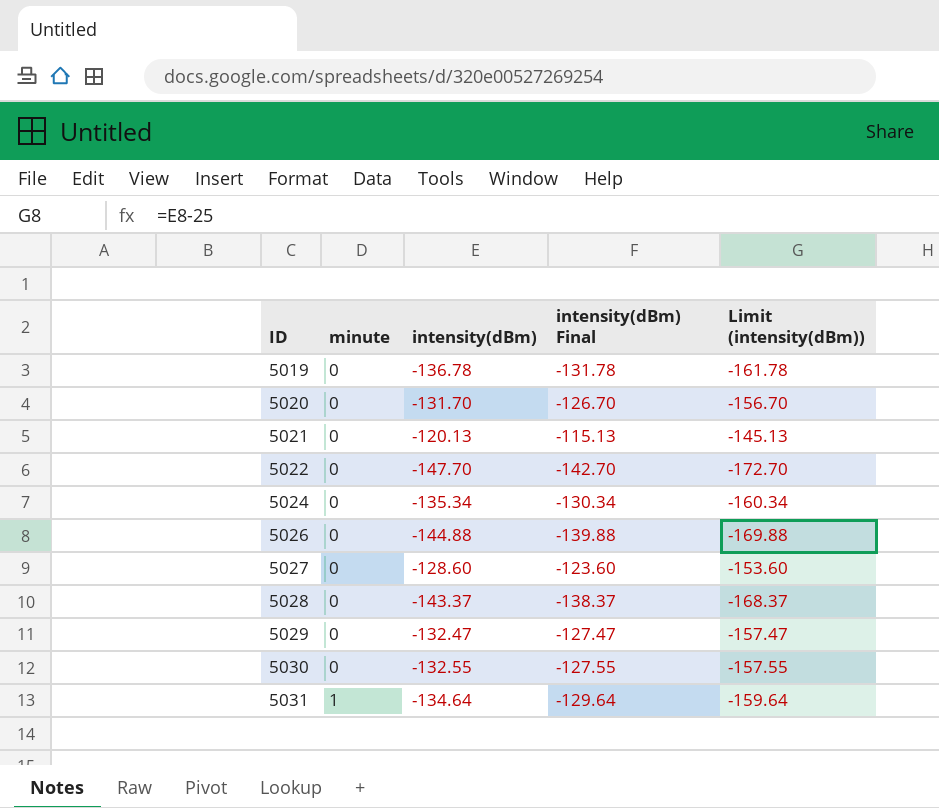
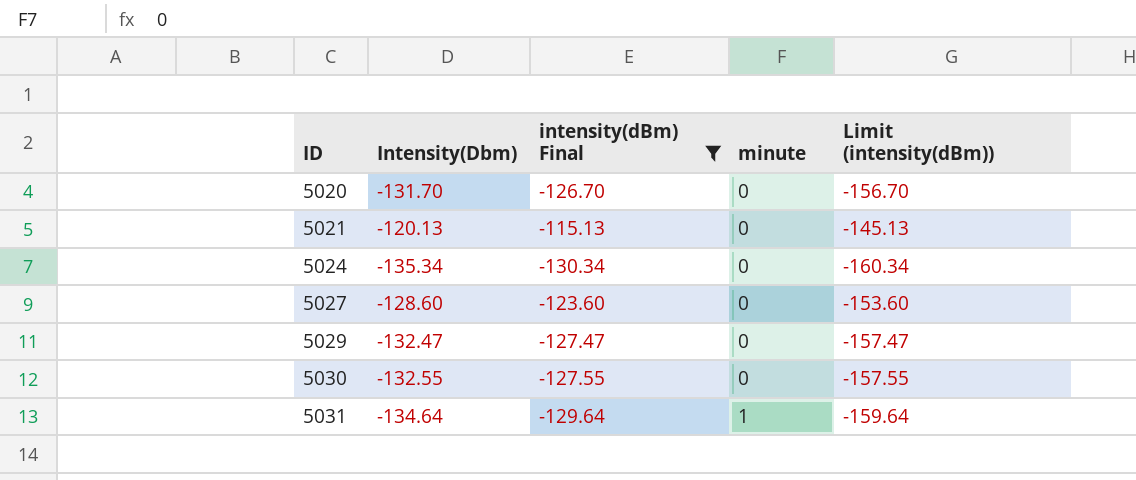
filter: none -> intensity(dBm) Final >= -130.34
column name: intensity(dBm) -> Intensity(Dbm)
column minute | position: 2 -> 4

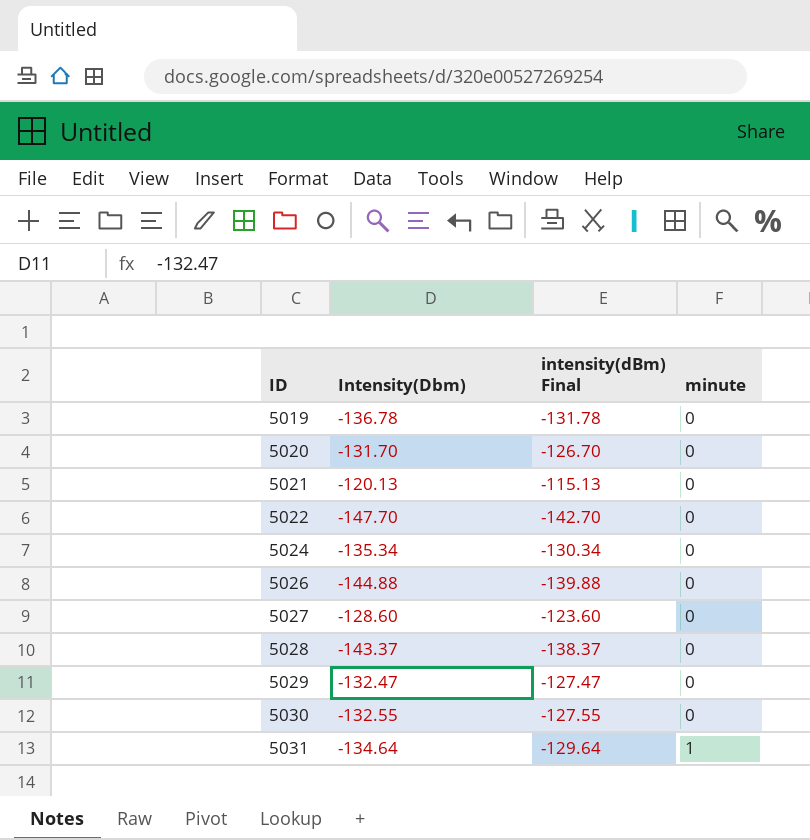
filter: intensity(dBm) Final >= -130.34 -> none
column Limit (intensity(dBm)) | formula: [Intensity(Dbm)] - 25 -> none

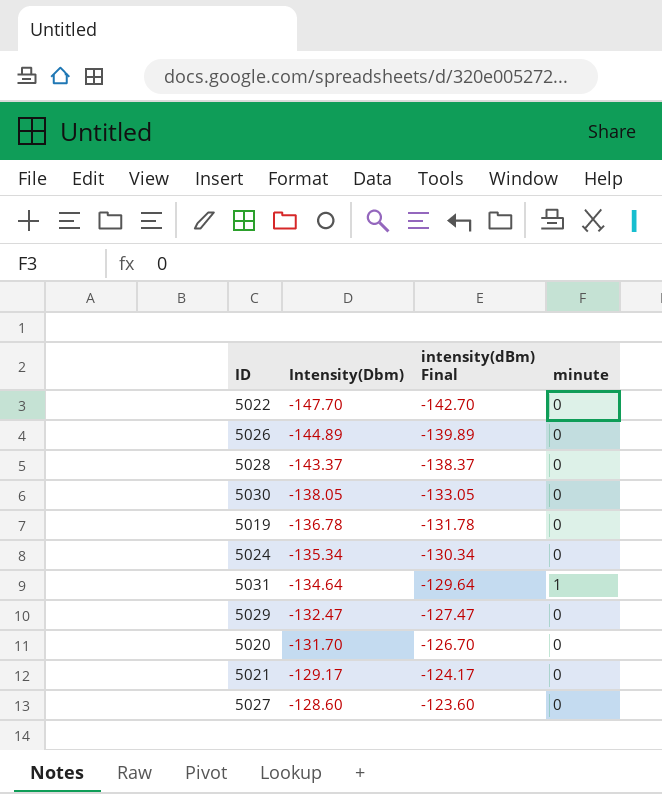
row order: ID ascending -> Intensity(Dbm) ascending
5026 | Intensity(Dbm): -144.88 -> -144.89
5026 | intensity(dBm) Final: -139.88 -> -139.89
5030 | Intensity(Dbm): -132.55 -> -138.05
5030 | intensity(dBm) Final: -127.55 -> -133.05
5021 | Intensity(Dbm): -120.13 -> -129.17
5021 | intensity(dBm) Final: -115.13 -> -124.17

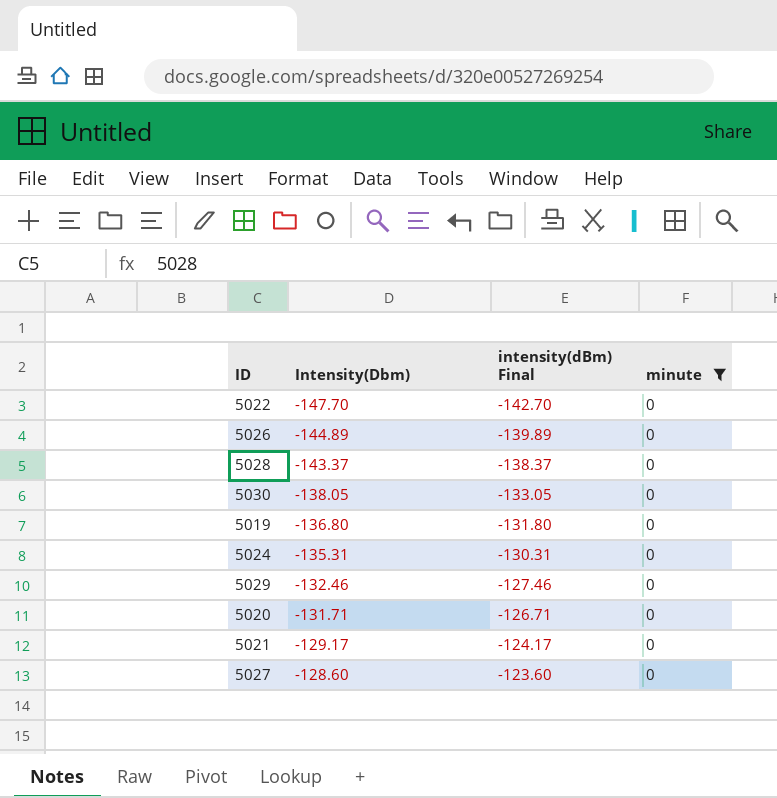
filter: none -> minute = 0
5019 | Intensity(Dbm): -136.78 -> -136.80
5019 | intensity(dBm) Final: -131.78 -> -131.80
5024 | Intensity(Dbm): -135.34 -> -135.31
5024 | intensity(dBm) Final: -130.34 -> -130.31
5029 | Intensity(Dbm): -132.47 -> -132.46
5029 | intensity(dBm) Final: -127.47 -> -127.46
5020 | Intensity(Dbm): -131.70 -> -131.71
5020 | intensity(dBm) Final: -126.70 -> -126.71

